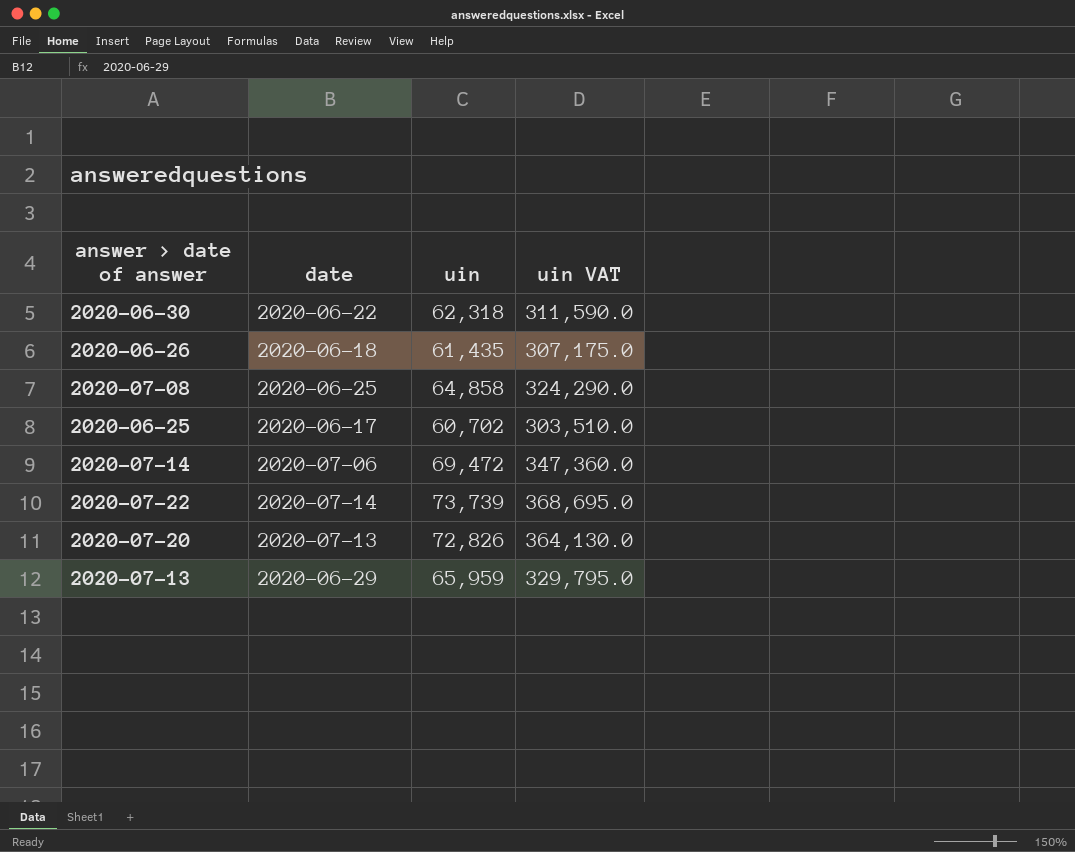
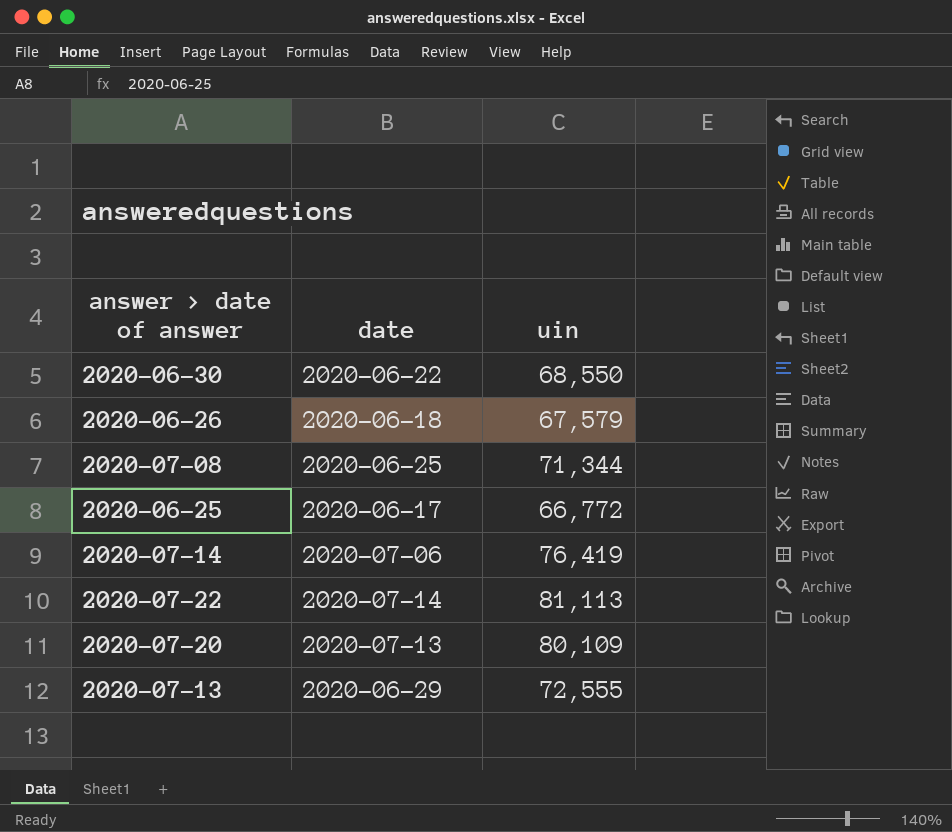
column uin VAT | formula: [uin] * 5 -> none
2020-06-30 | uin: 62,318 -> 68,550
2020-06-26 | uin: 61,435 -> 67,579
2020-07-08 | uin: 64,858 -> 71,344
2020-06-25 | uin: 60,702 -> 66,772
2020-07-14 | uin: 69,472 -> 76,419
2020-07-22 | uin: 73,739 -> 81,113
2020-07-20 | uin: 72,826 -> 80,109
2020-07-13 | uin: 65,959 -> 72,555

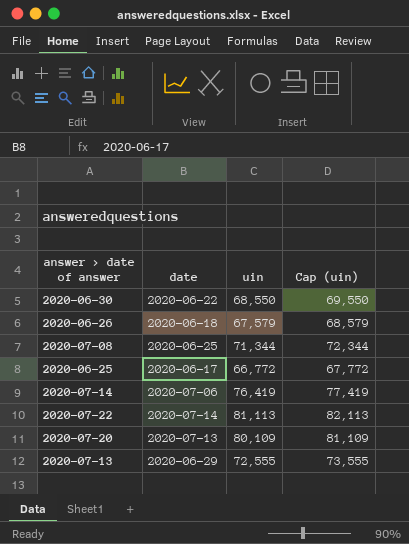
column Cap (uin) | formula: none -> [uin] + 1000

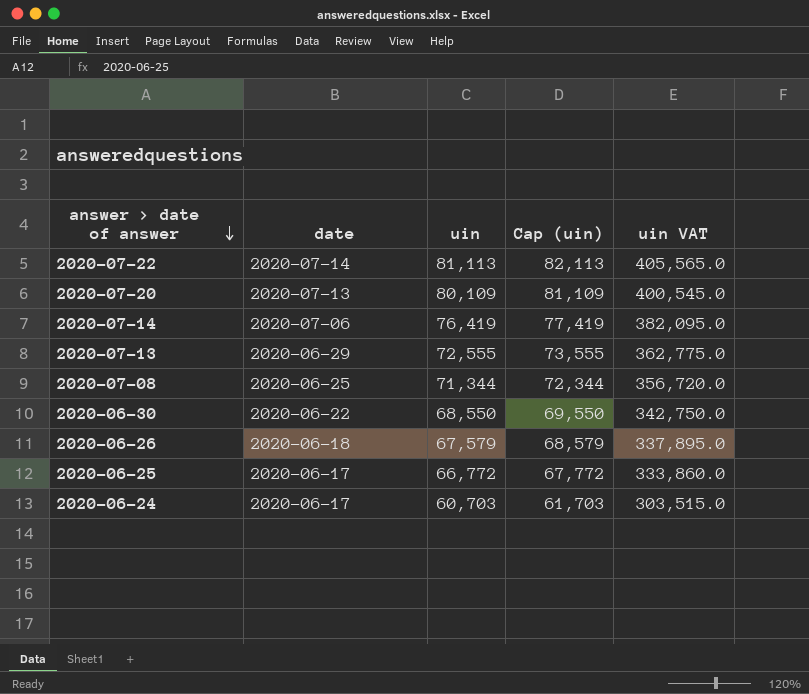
row order: none -> answer > date of answer descending
column uin VAT | formula: none -> [uin] * 5
row 2020-06-24: none -> 2020-06-17 | 60,703 | 61,703 | 303,515.0

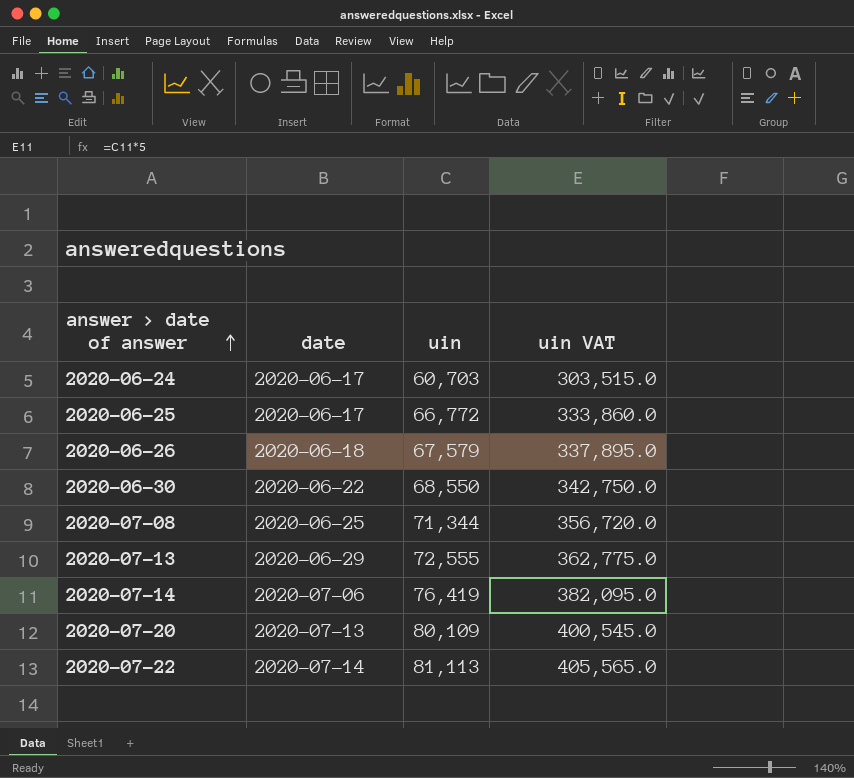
row order: answer > date of answer descending -> answer > date of answer ascending
column Cap (uin) | formula: [uin] + 1000 -> none

